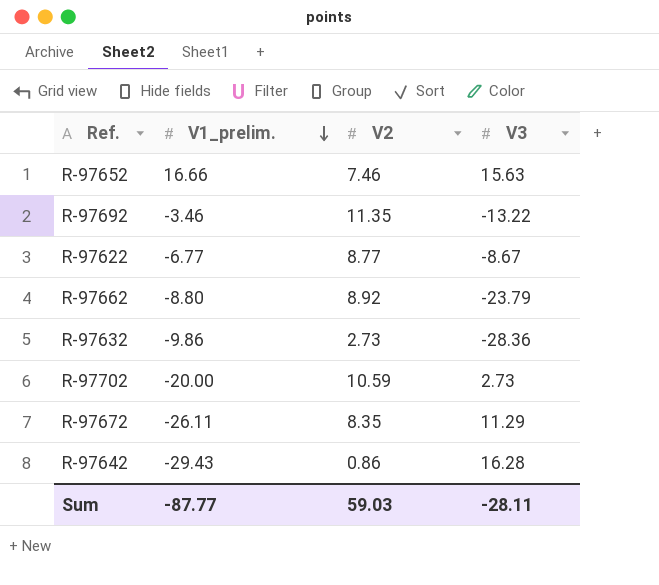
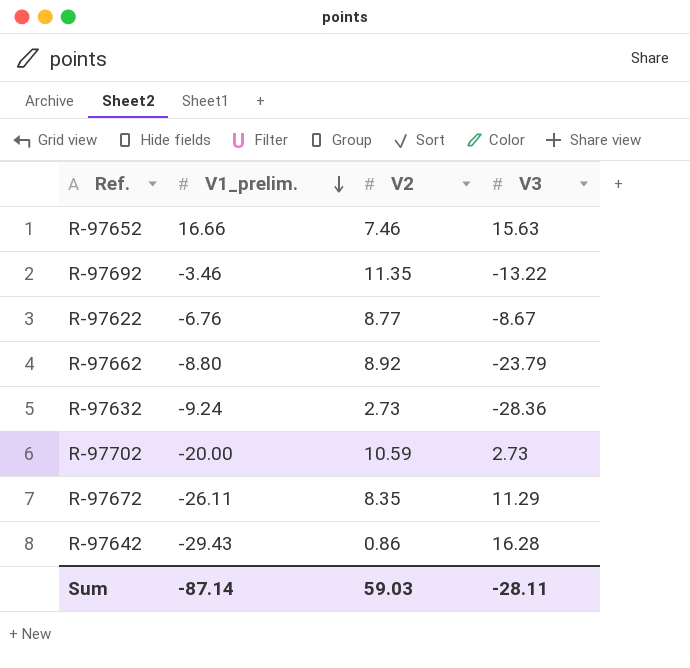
R-97622 | V1_prelim.: -6.77 -> -6.76
R-97632 | V1_prelim.: -9.86 -> -9.24
Sum | V1_prelim.: -87.77 -> -87.14

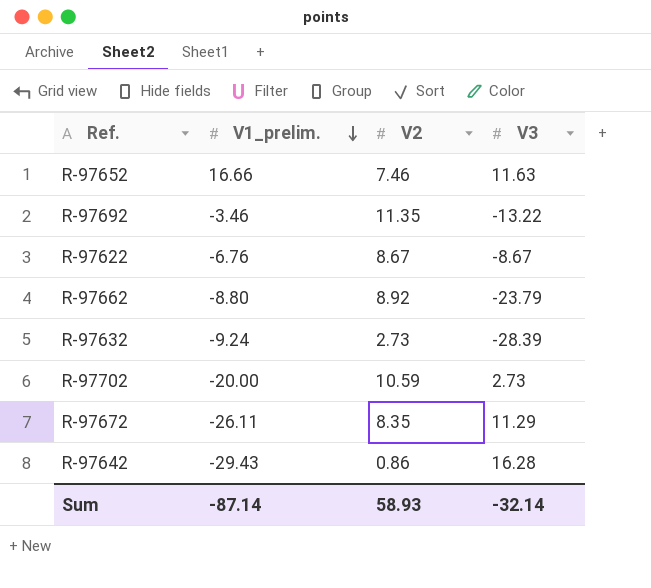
R-97652 | V3: 15.63 -> 11.63
R-97622 | V2: 8.77 -> 8.67
R-97632 | V3: -28.36 -> -28.39
Sum | V2: 59.03 -> 58.93
Sum | V3: -28.11 -> -32.14

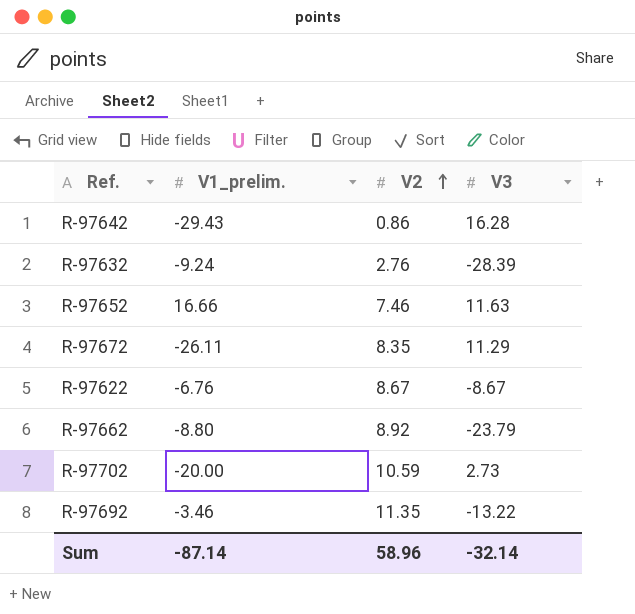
row order: V1_prelim. descending -> V2 ascending
R-97632 | V2: 2.73 -> 2.76
Sum | V2: 58.93 -> 58.96

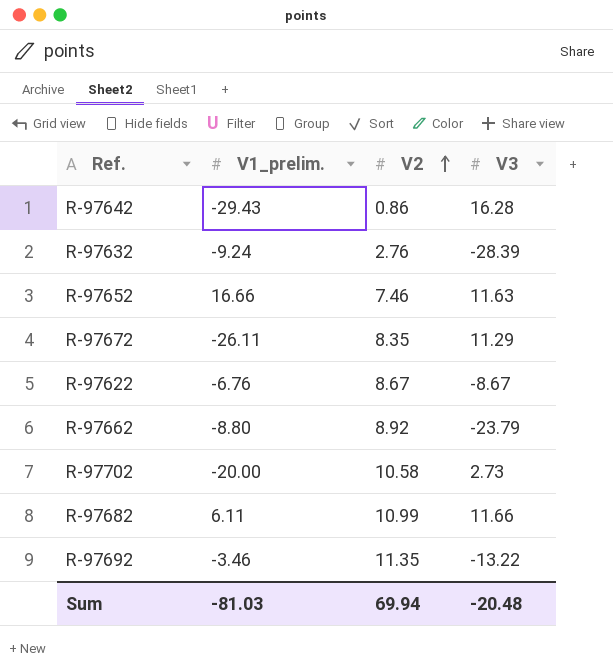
R-97702 | V2: 10.59 -> 10.58
row R-97682: none -> 6.11 | 10.99 | 11.66
Sum | V1_prelim.: -87.14 -> -81.03
Sum | V2: 58.96 -> 69.94
Sum | V3: -32.14 -> -20.48

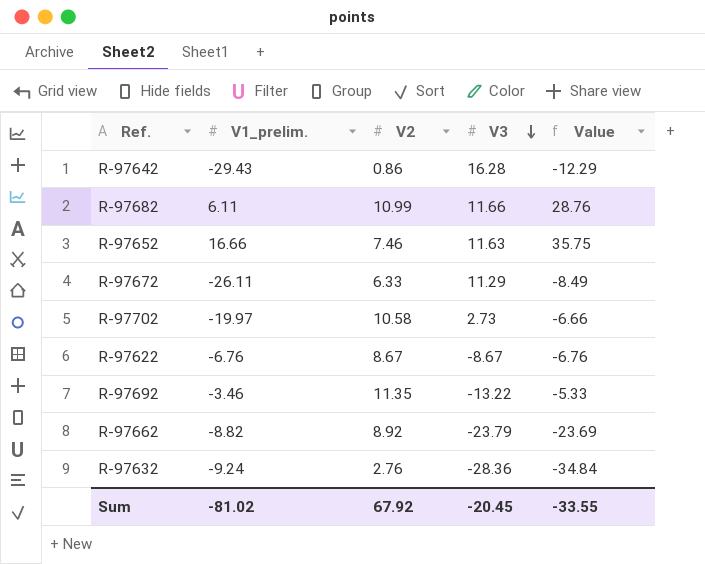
row order: V2 ascending -> V3 descending
column Value | formula: none -> [V1_prelim.] + [V2] + [V3]
R-97672 | V2: 8.35 -> 6.33
R-97702 | V1_prelim.: -20.00 -> -19.97
R-97662 | V1_prelim.: -8.80 -> -8.82
R-97632 | V3: -28.39 -> -28.36
Sum | V1_prelim.: -81.03 -> -81.02
Sum | V2: 69.94 -> 67.92
Sum | V3: -20.48 -> -20.45

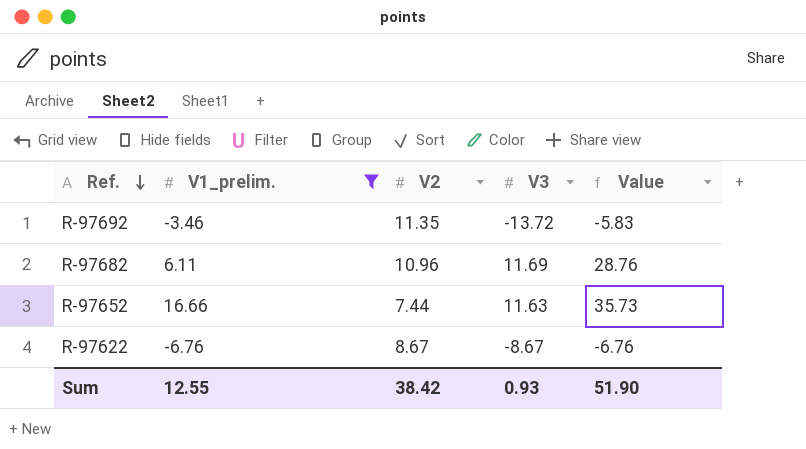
filter: none -> V1_prelim. >= -6.76
row order: V3 descending -> Ref. descending
R-97692 | V3: -13.22 -> -13.72
R-97692 | Value: -5.33 -> -5.83
R-97682 | V2: 10.99 -> 10.96
R-97682 | V3: 11.66 -> 11.69
R-97652 | V2: 7.46 -> 7.44
R-97652 | Value: 35.75 -> 35.73
Sum | V1_prelim.: -81.02 -> 12.55
Sum | V2: 67.92 -> 38.42
Sum | V3: -20.45 -> 0.93
Sum | Value: -33.55 -> 51.90

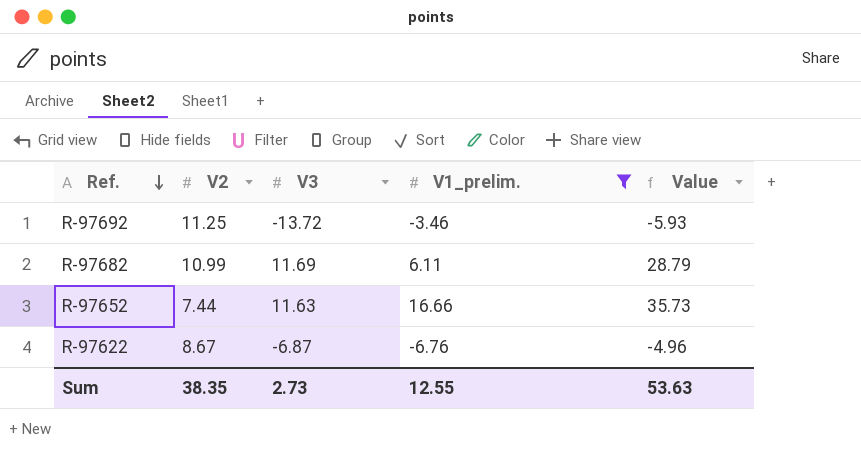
column V1_prelim. | position: 2 -> 4
R-97692 | V2: 11.35 -> 11.25
R-97692 | Value: -5.83 -> -5.93
R-97682 | V2: 10.96 -> 10.99
R-97682 | Value: 28.76 -> 28.79
R-97622 | V3: -8.67 -> -6.87
R-97622 | Value: -6.76 -> -4.96
Sum | V2: 38.42 -> 38.35
Sum | V3: 0.93 -> 2.73
Sum | Value: 51.90 -> 53.63

